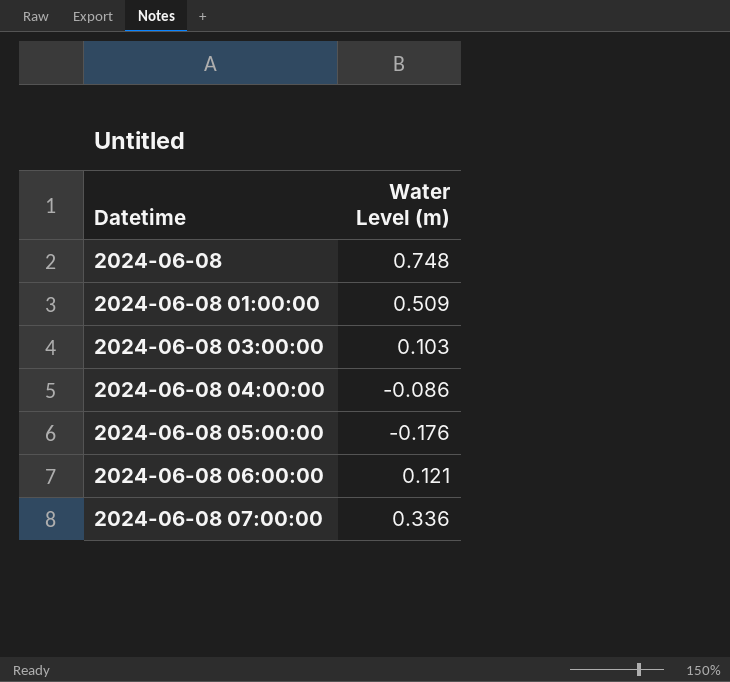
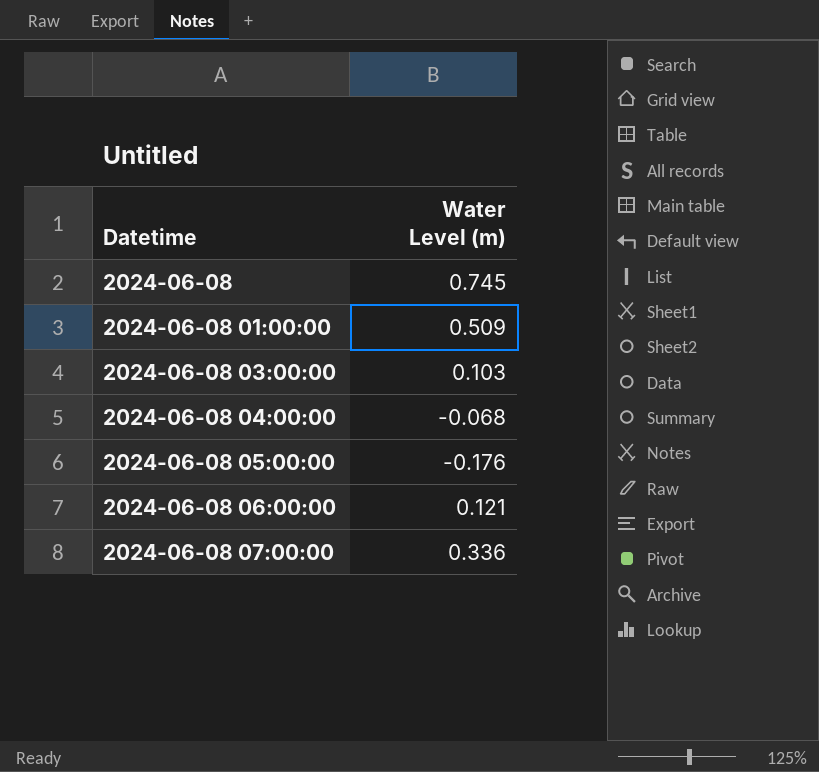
2024-06-08 | Water Level (m): 0.748 -> 0.745
2024-06-08 04:00:00 | Water Level (m): -0.086 -> -0.068

